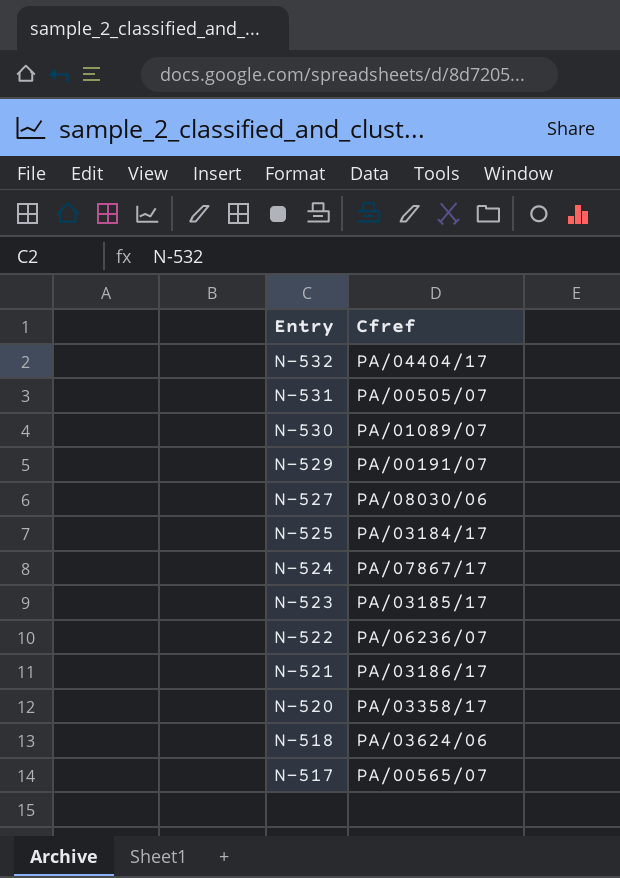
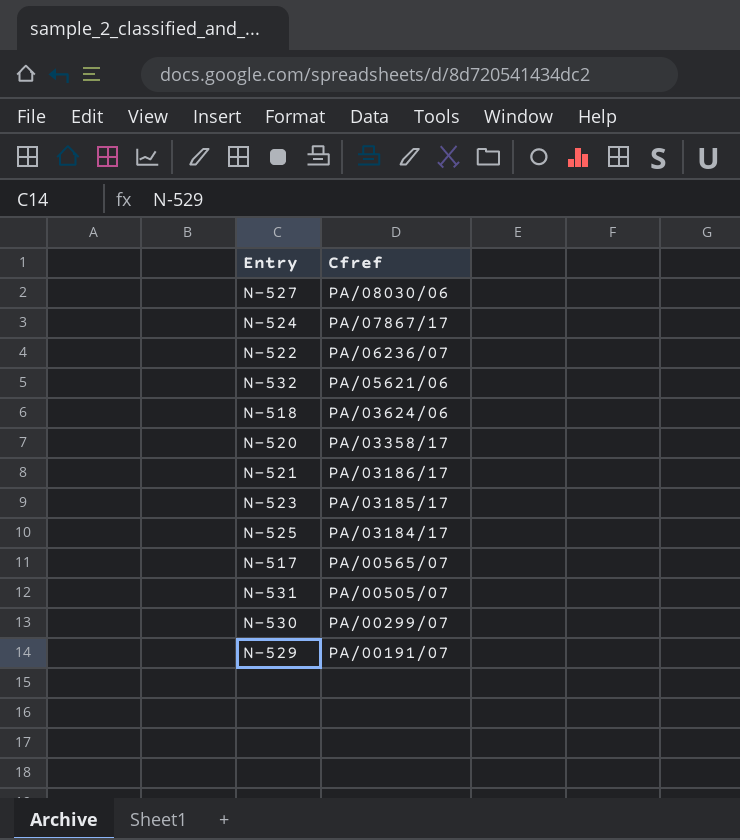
row order: Entry descending -> Cfref descending
N-532 | Cfref: PA/04404/17 -> PA/05621/06
N-530 | Cfref: PA/01089/07 -> PA/00299/07

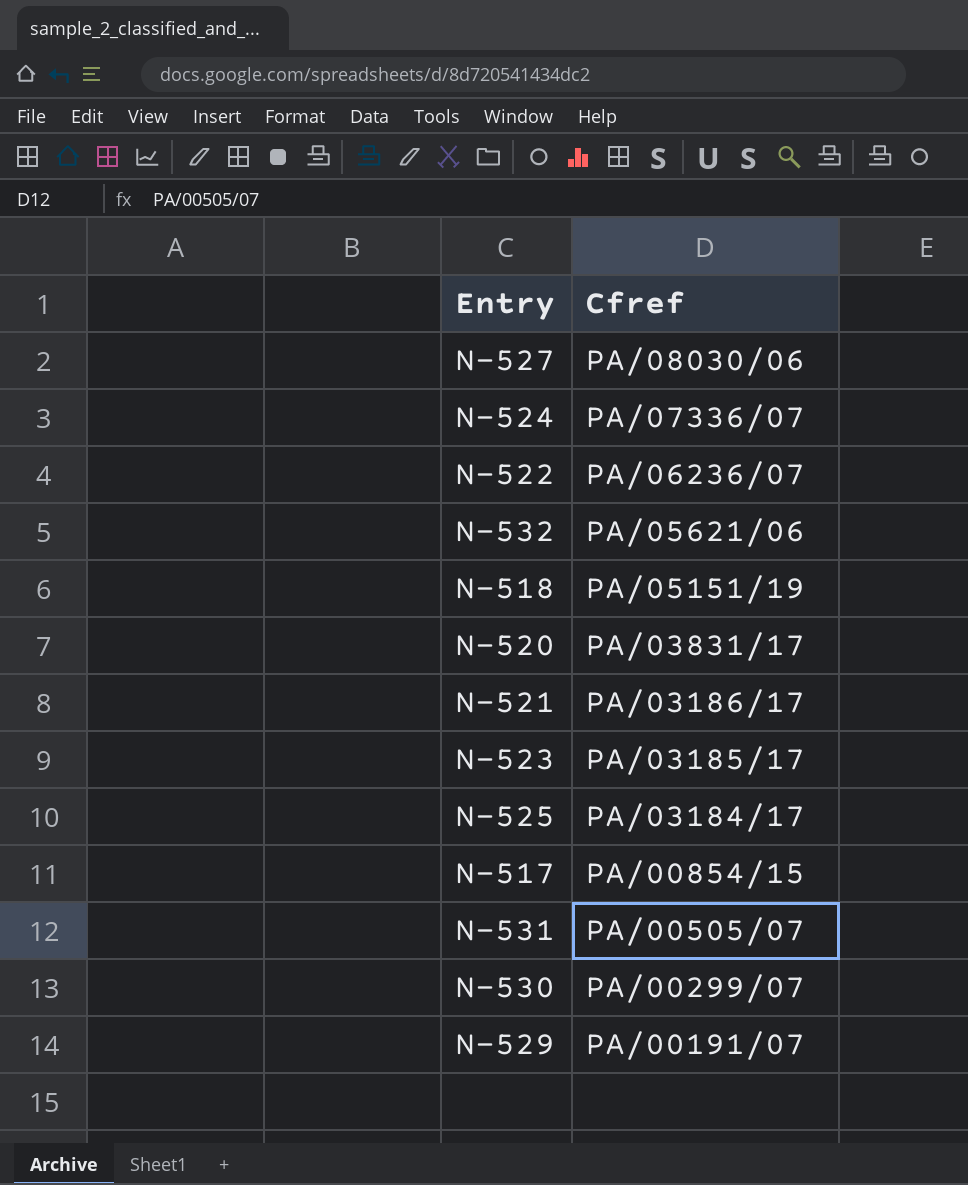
N-524 | Cfref: PA/07867/17 -> PA/07336/07
N-518 | Cfref: PA/03624/06 -> PA/05151/19
N-520 | Cfref: PA/03358/17 -> PA/03831/17
N-517 | Cfref: PA/00565/07 -> PA/00854/15

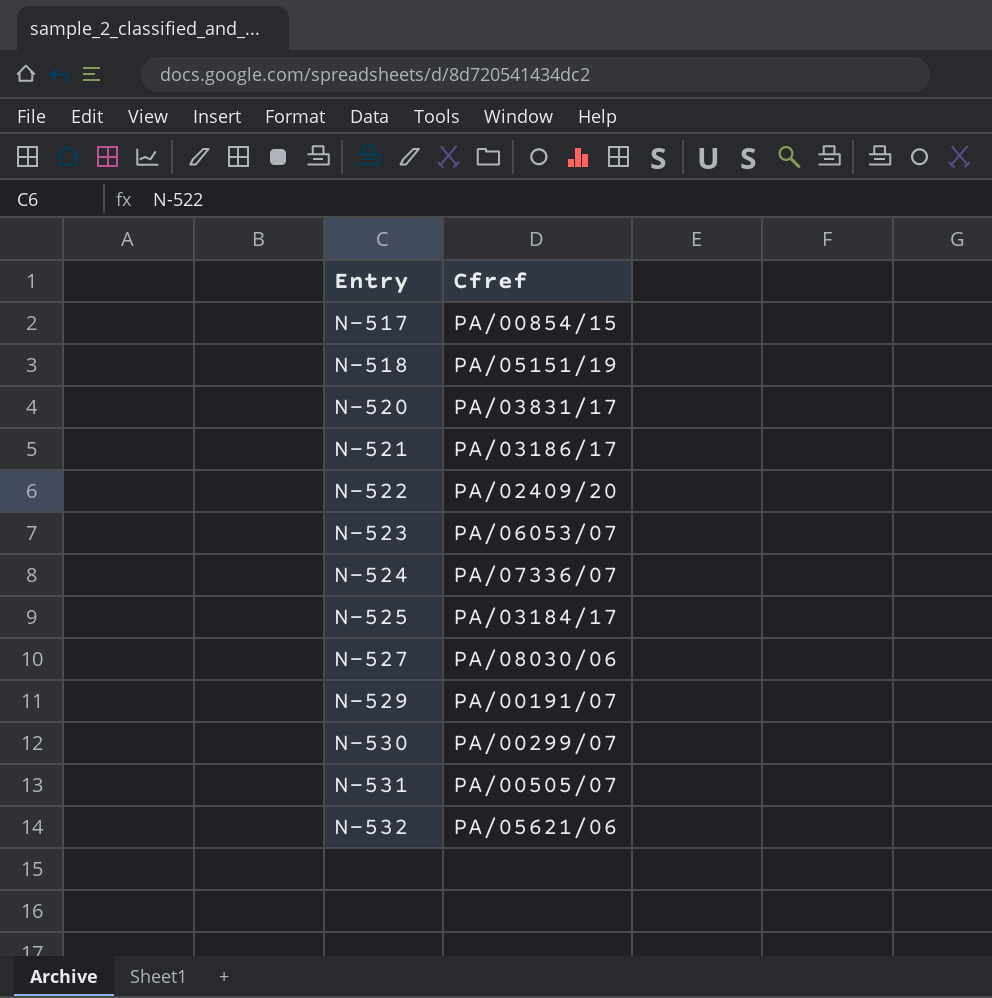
row order: Cfref descending -> Entry ascending
N-522 | Cfref: PA/06236/07 -> PA/02409/20
N-523 | Cfref: PA/03185/17 -> PA/06053/07

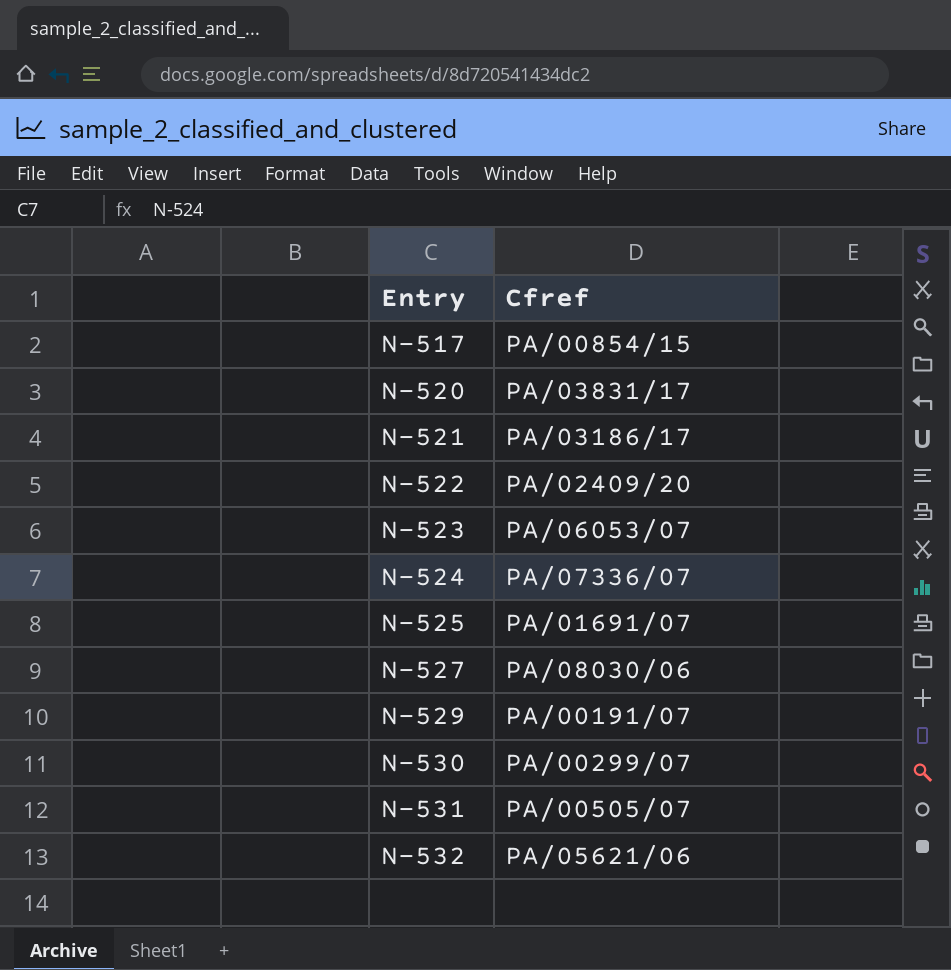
row N-518: PA/05151/19 -> none
N-525 | Cfref: PA/03184/17 -> PA/01691/07

